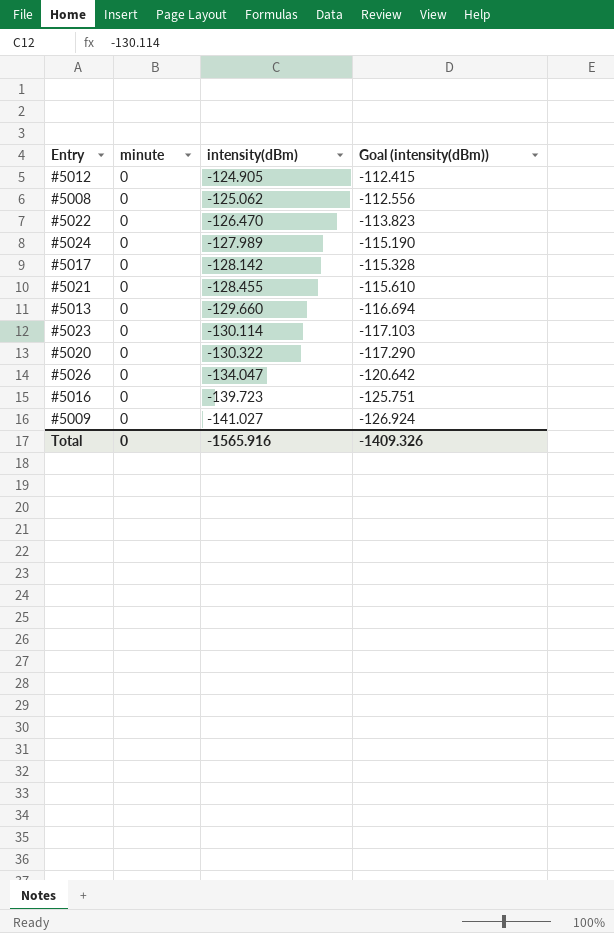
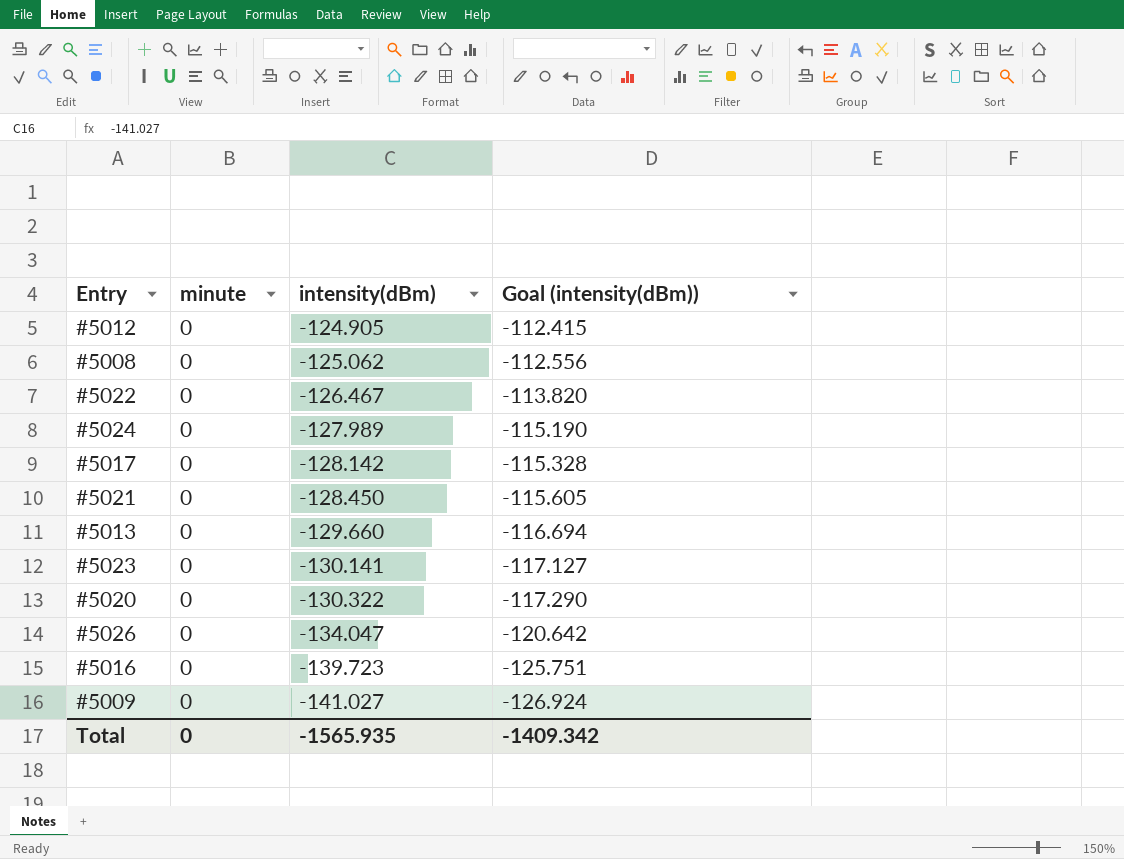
#5022 | intensity(dBm): -126.470 -> -126.467
#5022 | Goal (intensity(dBm)): -113.823 -> -113.820
#5021 | intensity(dBm): -128.455 -> -128.450
#5021 | Goal (intensity(dBm)): -115.610 -> -115.605
#5023 | intensity(dBm): -130.114 -> -130.141
#5023 | Goal (intensity(dBm)): -117.103 -> -117.127
Total | intensity(dBm): -1565.916 -> -1565.935
Total | Goal (intensity(dBm)): -1409.326 -> -1409.342

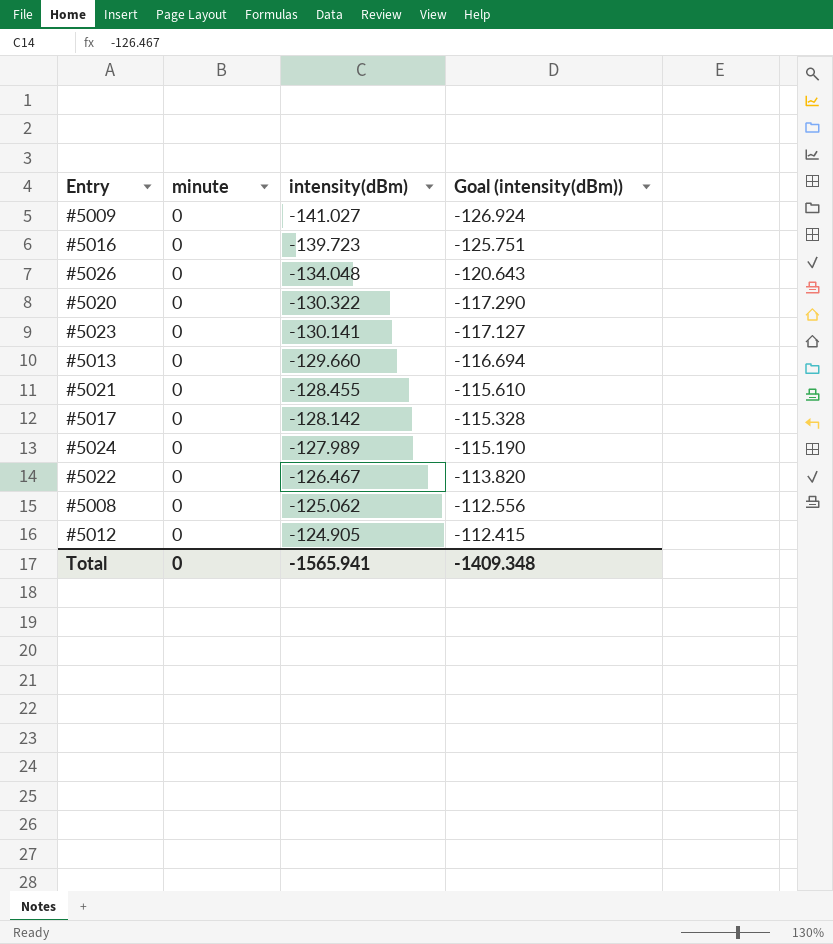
row order: intensity(dBm) descending -> intensity(dBm) ascending
#5026 | intensity(dBm): -134.047 -> -134.048
#5026 | Goal (intensity(dBm)): -120.642 -> -120.643
#5021 | intensity(dBm): -128.450 -> -128.455
#5021 | Goal (intensity(dBm)): -115.605 -> -115.610
Total | intensity(dBm): -1565.935 -> -1565.941
Total | Goal (intensity(dBm)): -1409.342 -> -1409.348

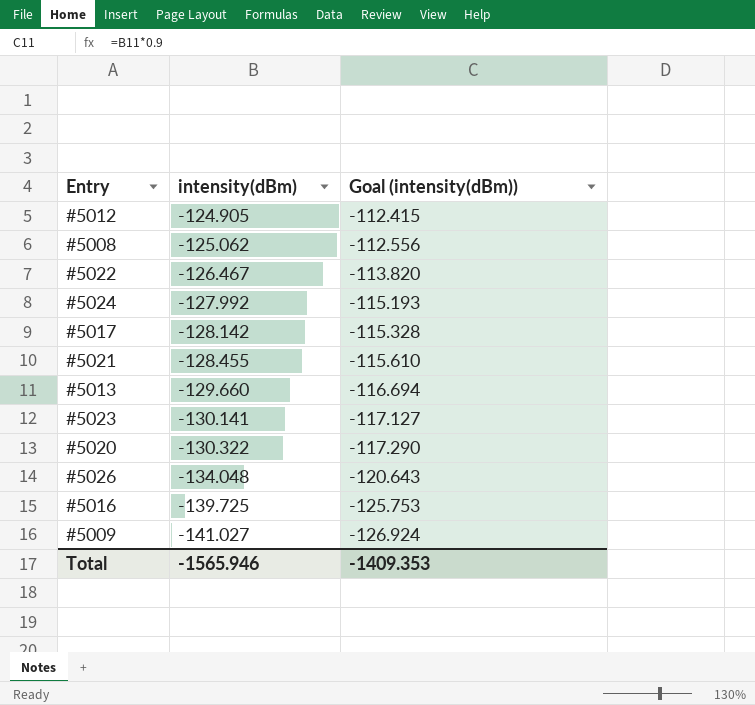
row order: intensity(dBm) ascending -> intensity(dBm) descending
column minute | position: 2 -> none
#5024 | intensity(dBm): -127.989 -> -127.992
#5024 | Goal (intensity(dBm)): -115.190 -> -115.193
#5016 | intensity(dBm): -139.723 -> -139.725
#5016 | Goal (intensity(dBm)): -125.751 -> -125.753
Total | intensity(dBm): -1565.941 -> -1565.946
Total | Goal (intensity(dBm)): -1409.348 -> -1409.353

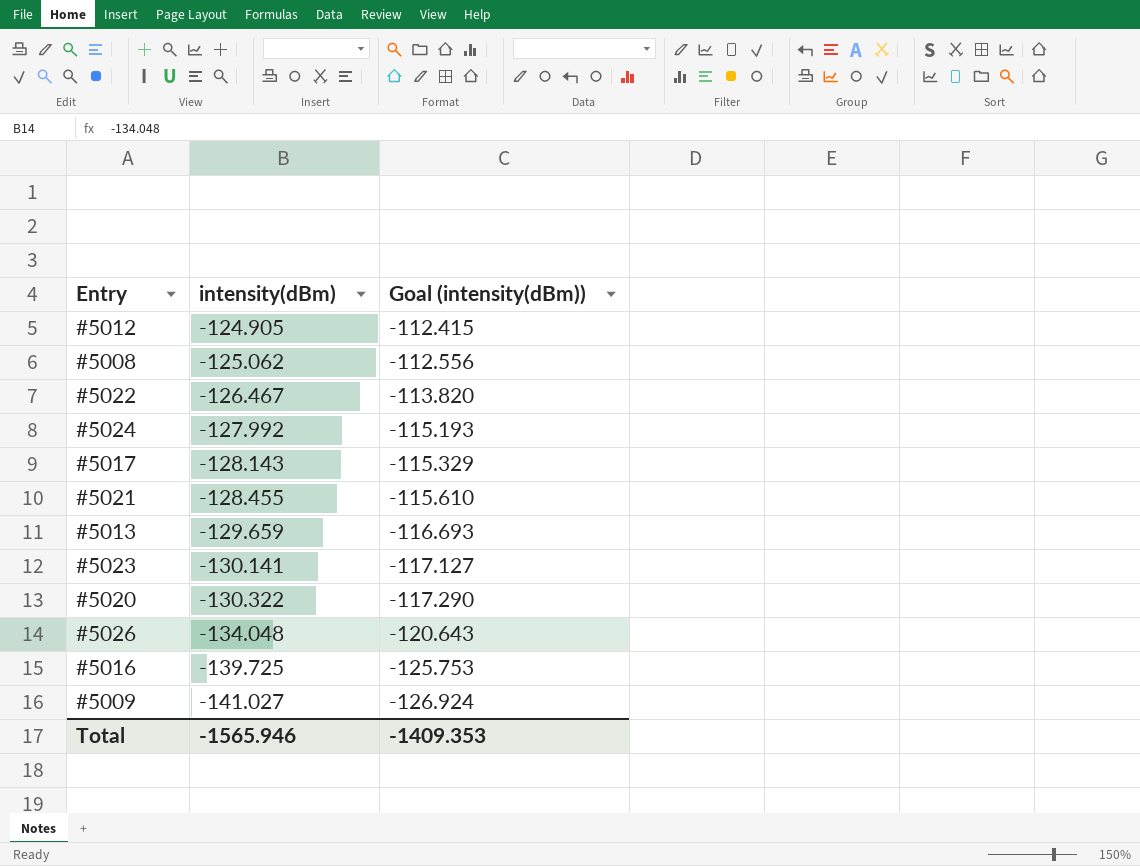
#5017 | intensity(dBm): -128.142 -> -128.143
#5017 | Goal (intensity(dBm)): -115.328 -> -115.329
#5013 | intensity(dBm): -129.660 -> -129.659
#5013 | Goal (intensity(dBm)): -116.694 -> -116.693

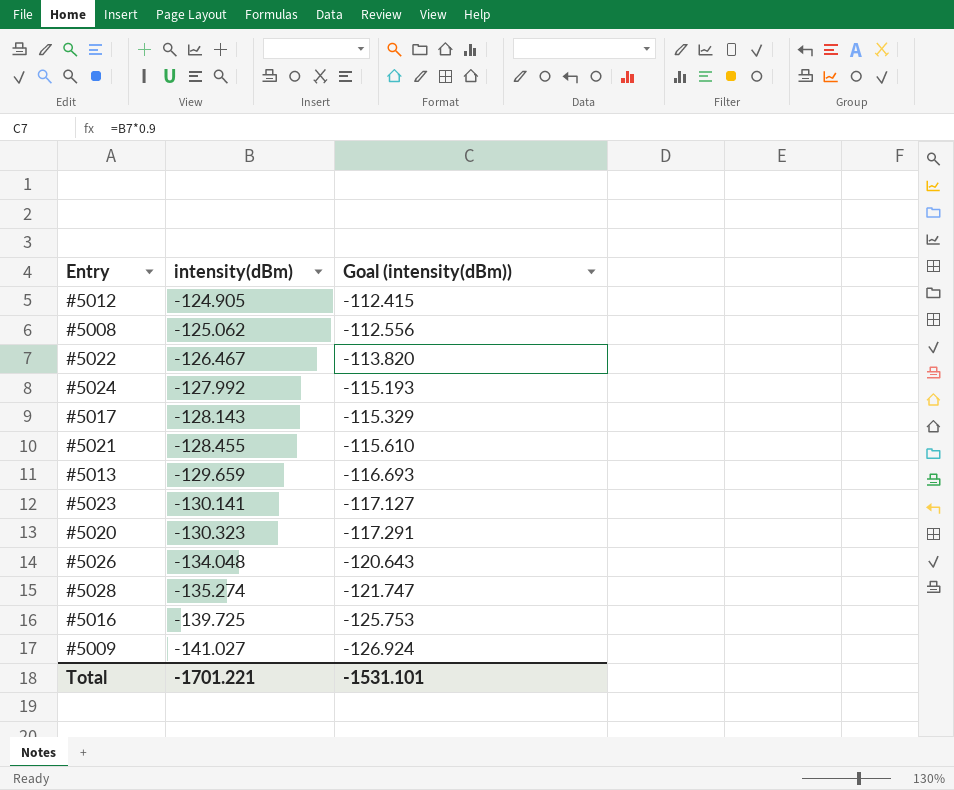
#5020 | intensity(dBm): -130.322 -> -130.323
#5020 | Goal (intensity(dBm)): -117.290 -> -117.291
row #5028: none -> -135.274 | -121.747
Total | intensity(dBm): -1565.946 -> -1701.221
Total | Goal (intensity(dBm)): -1409.353 -> -1531.101

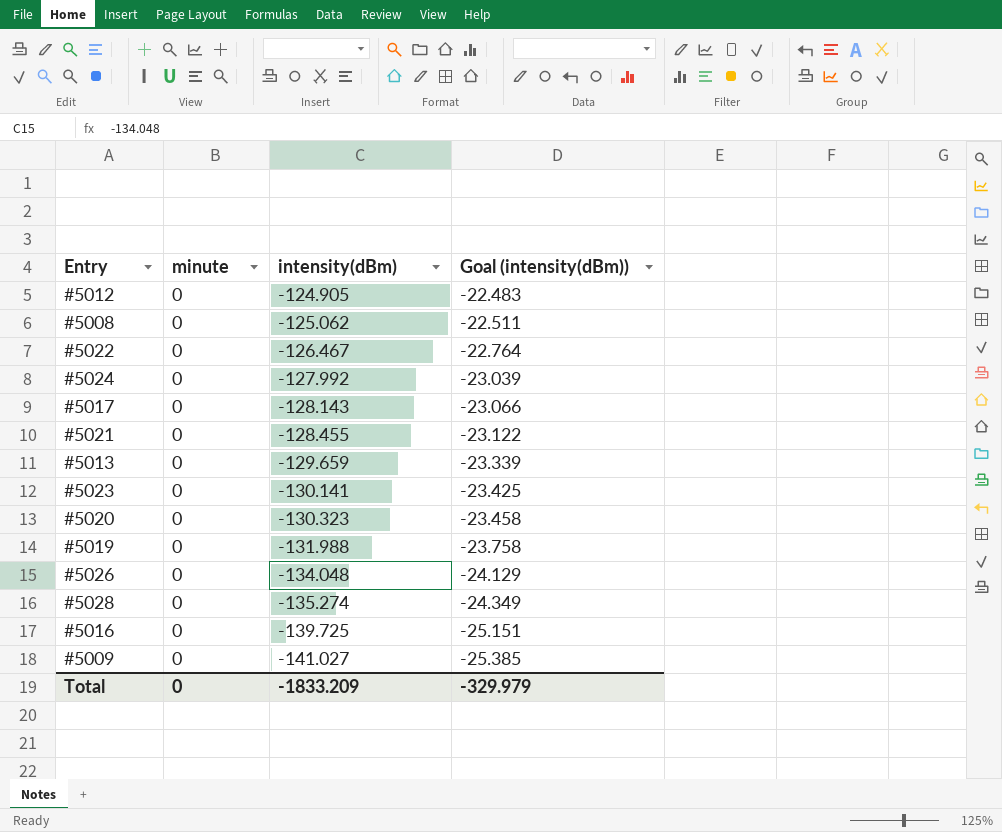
column minute | position: none -> 2
column Goal (intensity(dBm)) | formula: [intensity(dBm)] * 0.9 -> [intensity(dBm)] * 0.18
row #5019: none -> 0 | -131.988 | -23.758
Total | intensity(dBm): -1701.221 -> -1833.209
Total | Goal (intensity(dBm)): -1531.101 -> -329.979

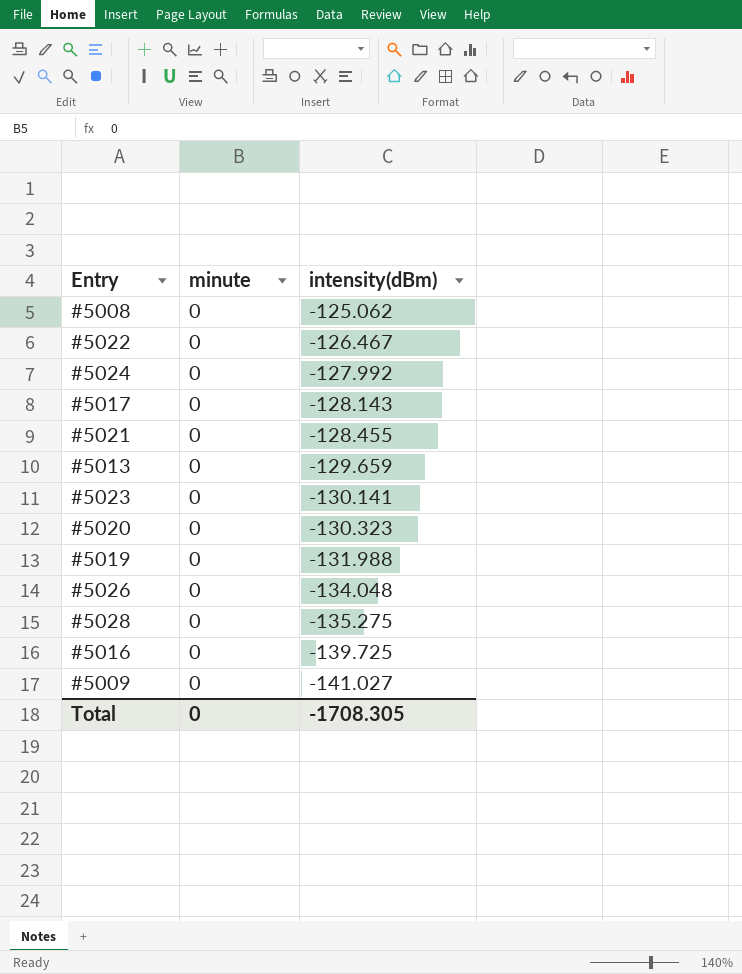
column Goal (intensity(dBm)) | formula: [intensity(dBm)] * 0.18 -> none
row #5012: 0 | -124.905 | -22.483 -> none
#5028 | intensity(dBm): -135.274 -> -135.275
Total | intensity(dBm): -1833.209 -> -1708.305

